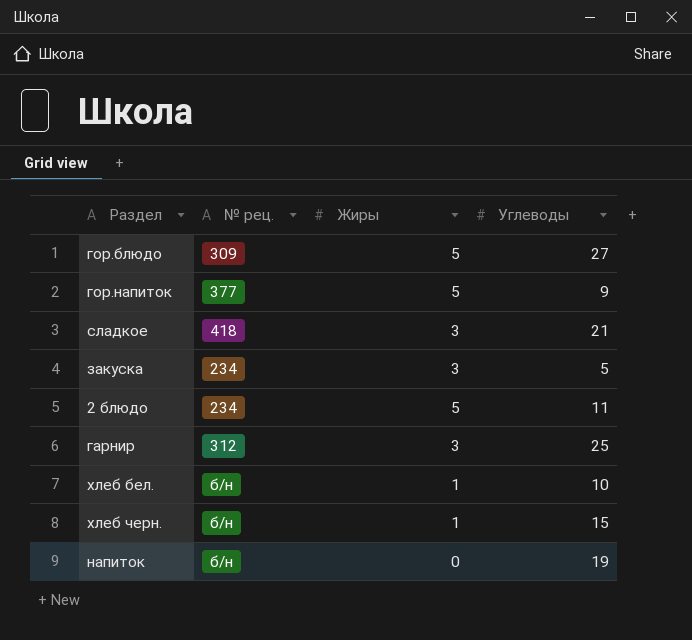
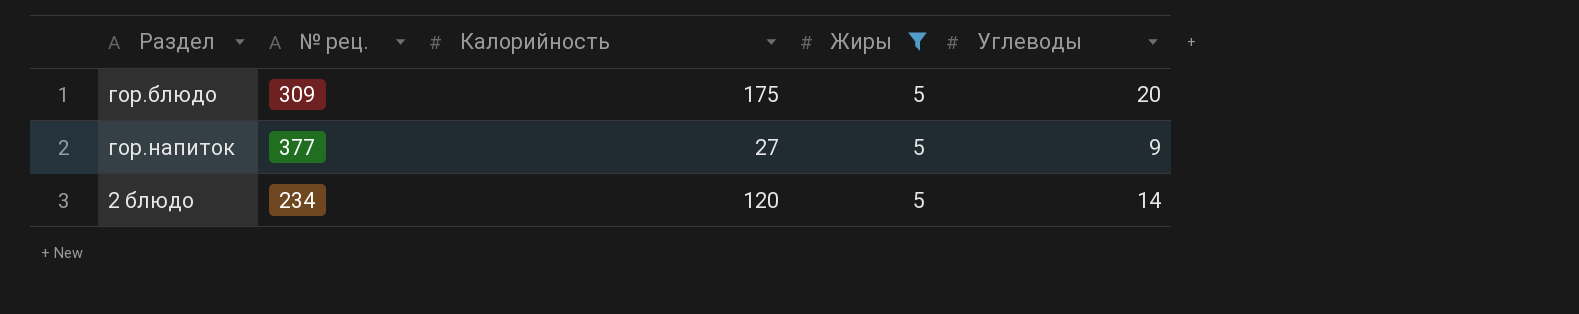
filter: none -> Жиры = 5
column Калорийность | position: none -> 3
гор.блюдо | Углеводы: 27 -> 20
2 блюдо | Углеводы: 11 -> 14

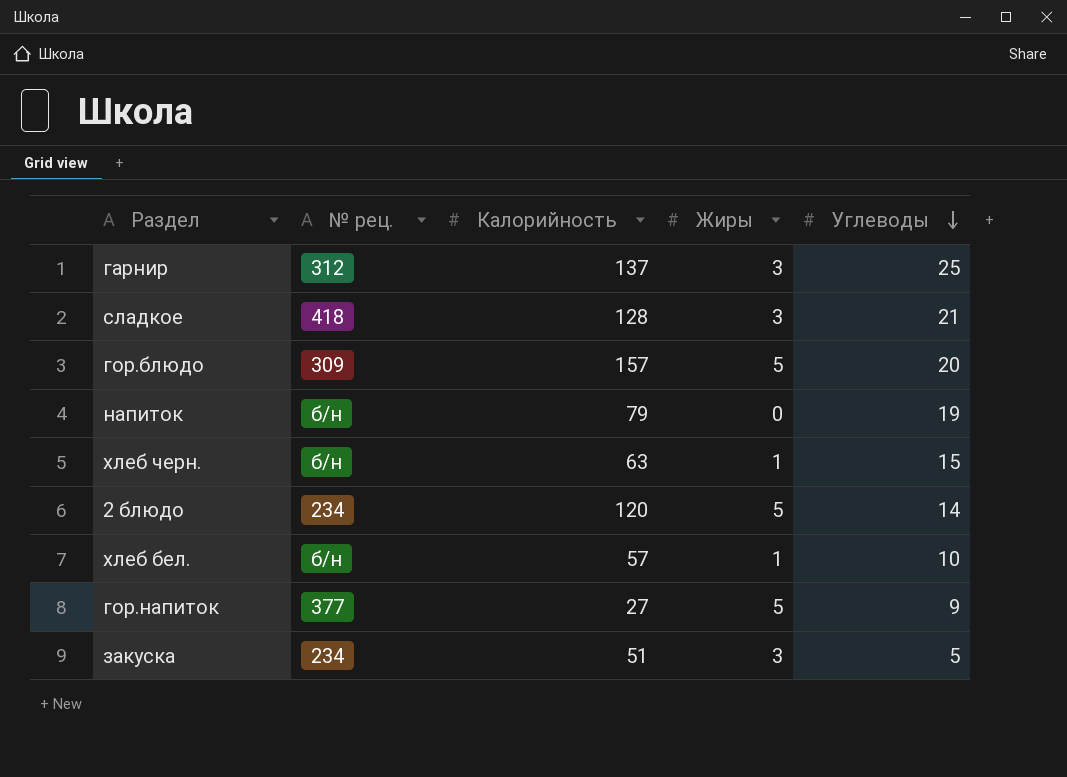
filter: Жиры = 5 -> none
row order: none -> Углеводы descending
гор.блюдо | Калорийность: 175 -> 157

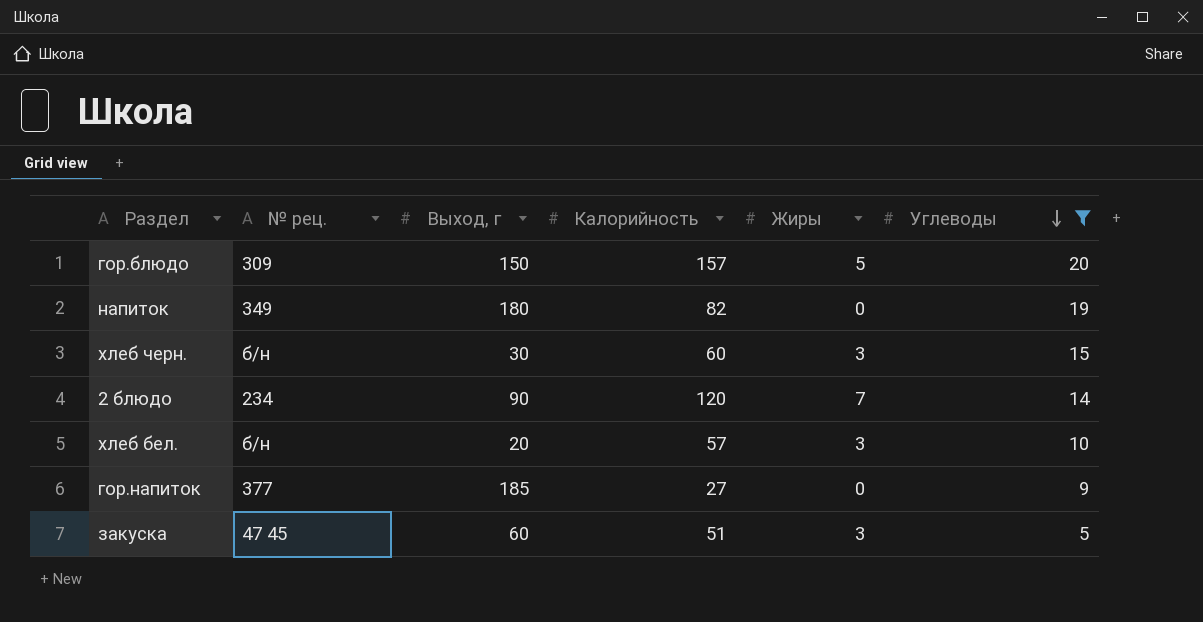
filter: none -> Углеводы <= 20
column Выход, г | position: none -> 3
напиток | № рец.: б/н -> 349
напиток | Калорийность: 79 -> 82
хлеб черн. | Калорийность: 63 -> 60
хлеб черн. | Жиры: 1 -> 3
2 блюдо | Жиры: 5 -> 7
хлеб бел. | Жиры: 1 -> 3
гор.напиток | Жиры: 5 -> 0
закуска | № рец.: 234 -> 47 45

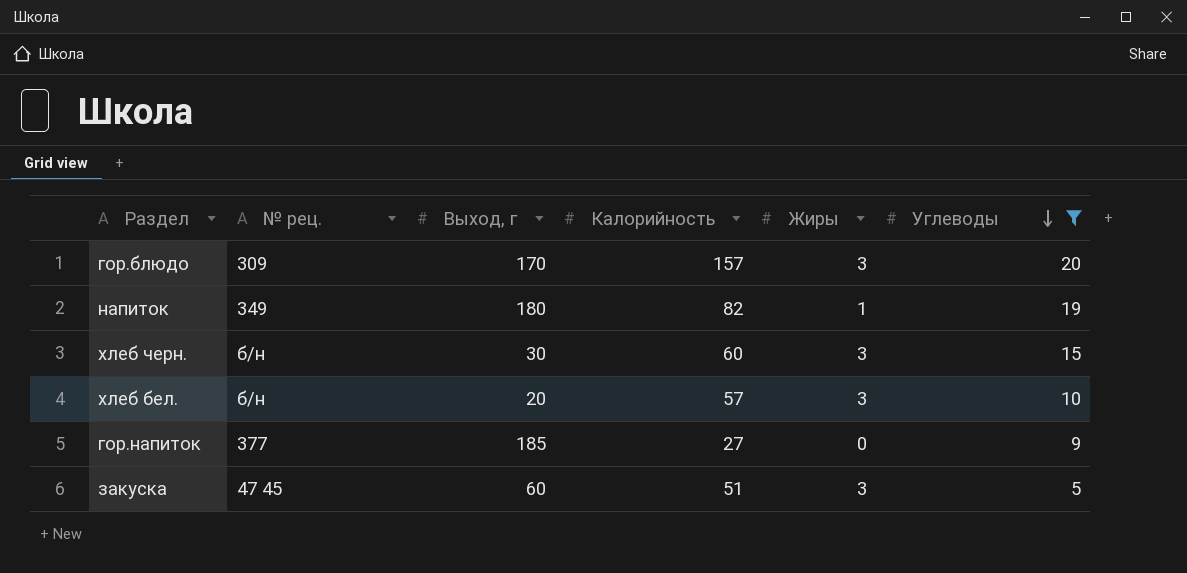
row 2 блюдо: 234 | 90 | 120 | 7 | 14 -> none
гор.блюдо | Выход, г: 150 -> 170
гор.блюдо | Жиры: 5 -> 3
напиток | Жиры: 0 -> 1

